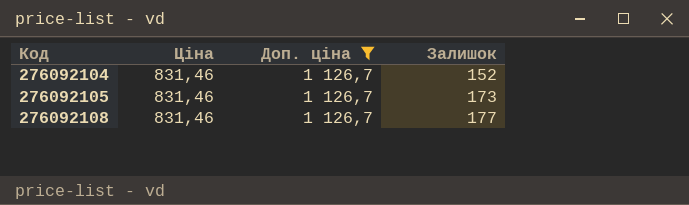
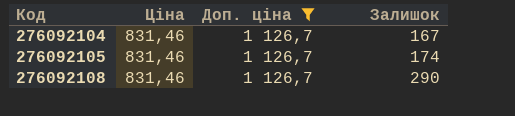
276092104 | Залишок: 152 -> 167
276092105 | Залишок: 173 -> 174
276092108 | Залишок: 177 -> 290

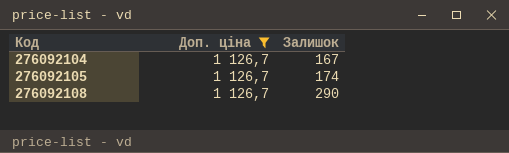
column Ціна | position: 2 -> none

